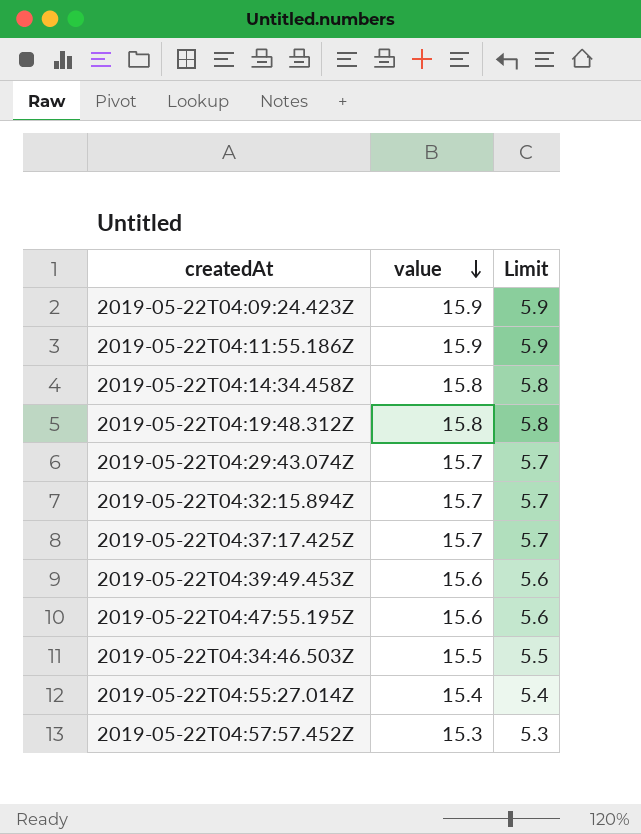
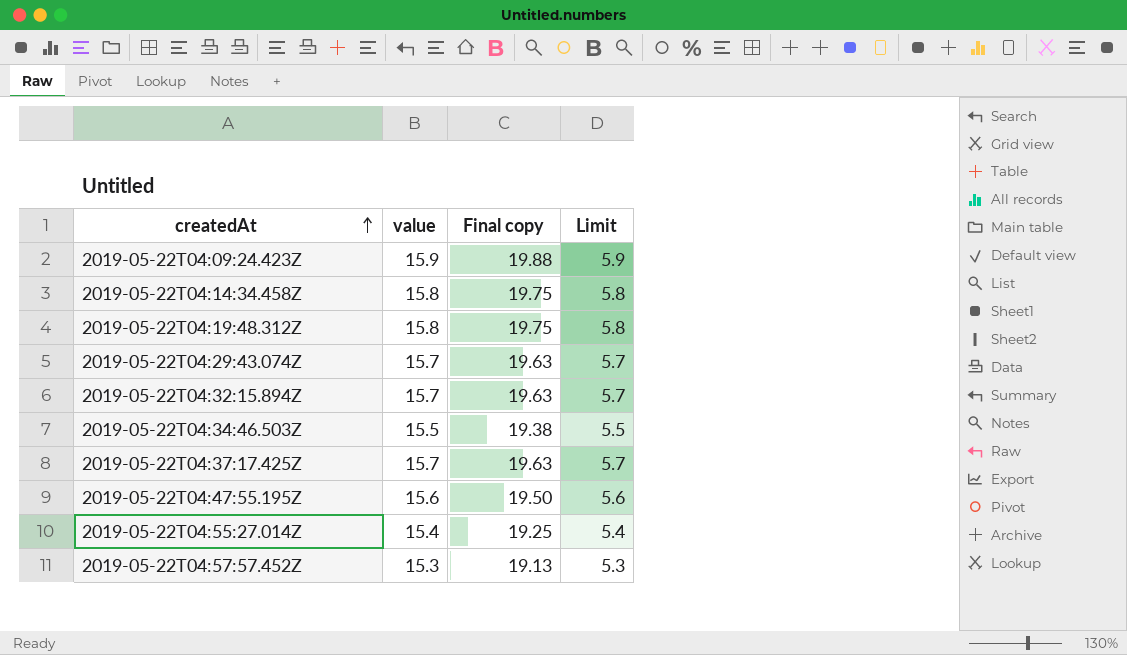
row order: value descending -> createdAt ascending
column Final copy | formula: none -> [value] * 1.25
row 2019-05-22T04:11:55.186Z: 15.9 | 5.9 -> none
row 2019-05-22T04:39:49.453Z: 15.6 | 5.6 -> none

